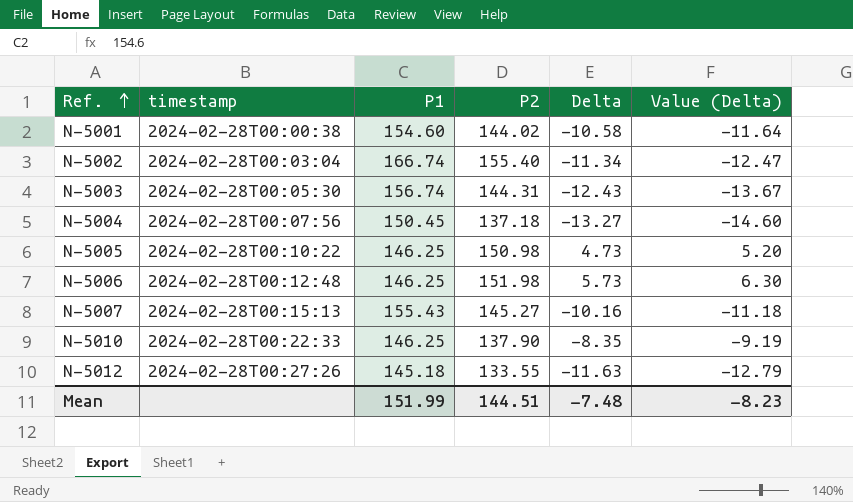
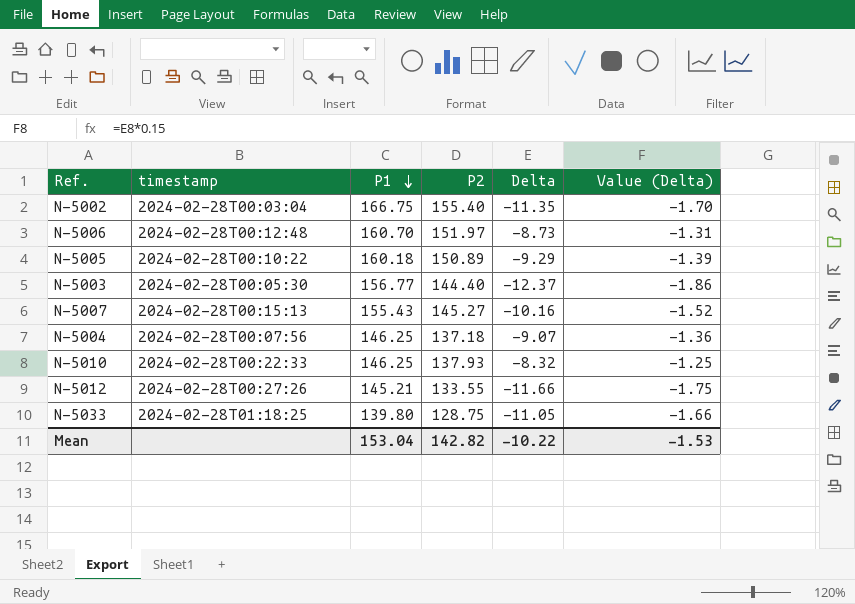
row order: Ref. ascending -> P1 descending
column Value (Delta) | formula: [Delta] * 1.1 -> [Delta] * 0.15
row N-5001: 2024-02-28T00:00:38 | 154.60 | 144.02 | -10.58 | -11.64 -> none
N-5002 | P1: 166.74 -> 166.75
N-5002 | Delta: -11.34 -> -11.35
N-5006 | P1: 146.25 -> 160.70
N-5006 | P2: 151.98 -> 151.97
N-5006 | Delta: 5.73 -> -8.73
N-5005 | P1: 146.25 -> 160.18
N-5005 | P2: 150.98 -> 150.89
N-5005 | Delta: 4.73 -> -9.29
N-5003 | P1: 156.74 -> 156.77
N-5003 | P2: 144.31 -> 144.40
N-5003 | Delta: -12.43 -> -12.37
N-5004 | P1: 150.45 -> 146.25
N-5004 | Delta: -13.27 -> -9.07
N-5010 | P2: 137.90 -> 137.93
N-5010 | Delta: -8.35 -> -8.32
N-5012 | P1: 145.18 -> 145.21
N-5012 | Delta: -11.63 -> -11.66
row N-5033: none -> 2024-02-28T01:18:25 | 139.80 | 128.75 | -11.05 | -1.66
Mean | P1: 151.99 -> 153.04
Mean | P2: 144.51 -> 142.82
Mean | Delta: -7.48 -> -10.22
Mean | Value (Delta): -8.23 -> -1.53

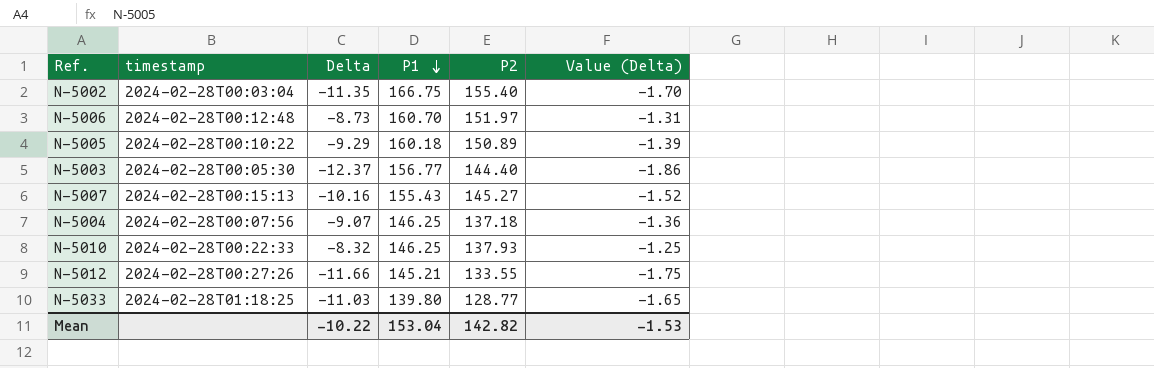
column Delta | position: 5 -> 3
N-5033 | Delta: -11.05 -> -11.03
N-5033 | P2: 128.75 -> 128.77
N-5033 | Value (Delta): -1.66 -> -1.65

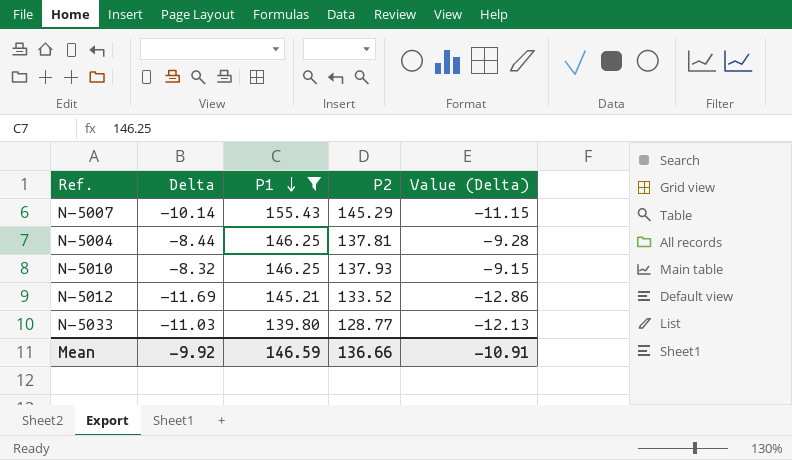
filter: none -> P1 <= 155.43
column timestamp | position: 2 -> none
column Value (Delta) | formula: [Delta] * 0.15 -> [Delta] * 1.1
N-5007 | Delta: -10.16 -> -10.14
N-5007 | P2: 145.27 -> 145.29
N-5004 | Delta: -9.07 -> -8.44
N-5004 | P2: 137.18 -> 137.81
N-5012 | Delta: -11.66 -> -11.69
N-5012 | P2: 133.55 -> 133.52
Mean | Delta: -10.22 -> -9.92
Mean | P1: 153.04 -> 146.59
Mean | P2: 142.82 -> 136.66
Mean | Value (Delta): -1.53 -> -10.91

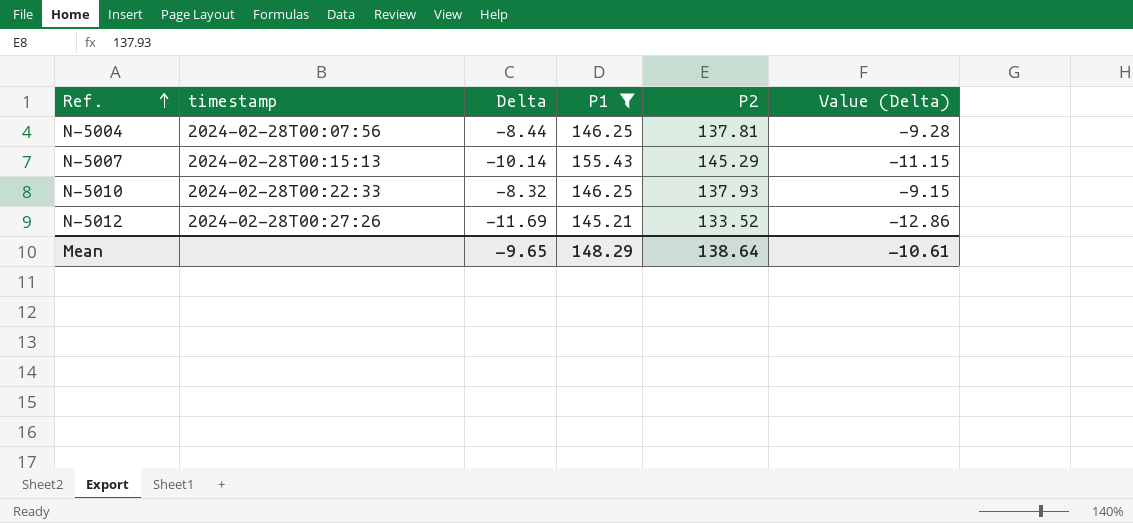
row order: P1 descending -> Ref. ascending
column timestamp | position: none -> 2
row N-5033: -11.03 | 139.80 | 128.77 | -12.13 -> none
Mean | Delta: -9.92 -> -9.65
Mean | P1: 146.59 -> 148.29
Mean | P2: 136.66 -> 138.64
Mean | Value (Delta): -10.91 -> -10.61

